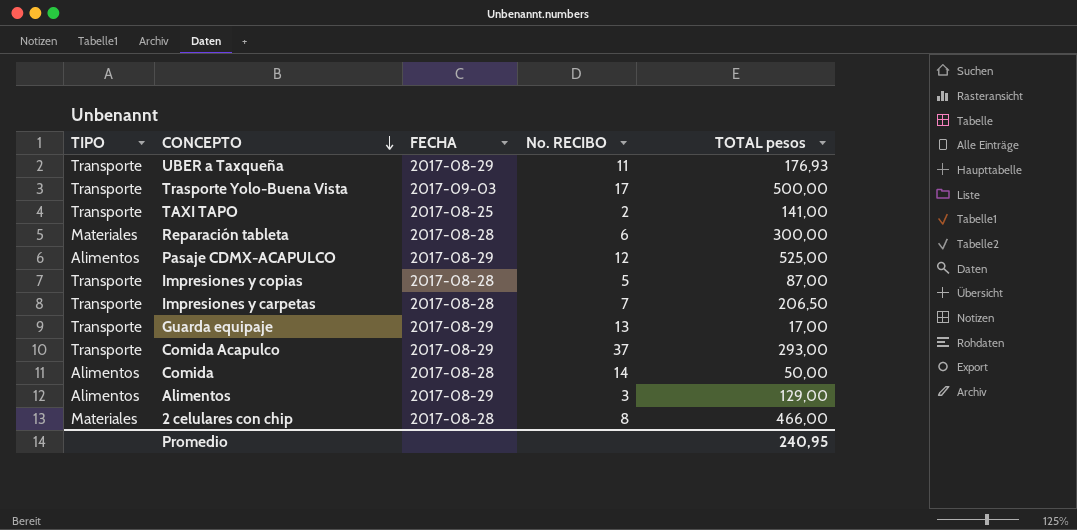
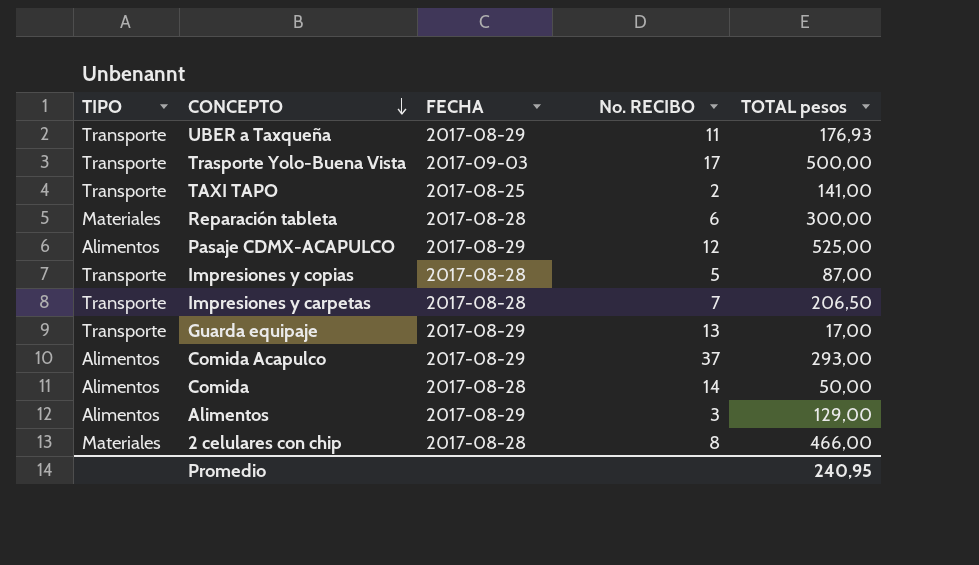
Comida Acapulco | TIPO: Transporte -> Alimentos

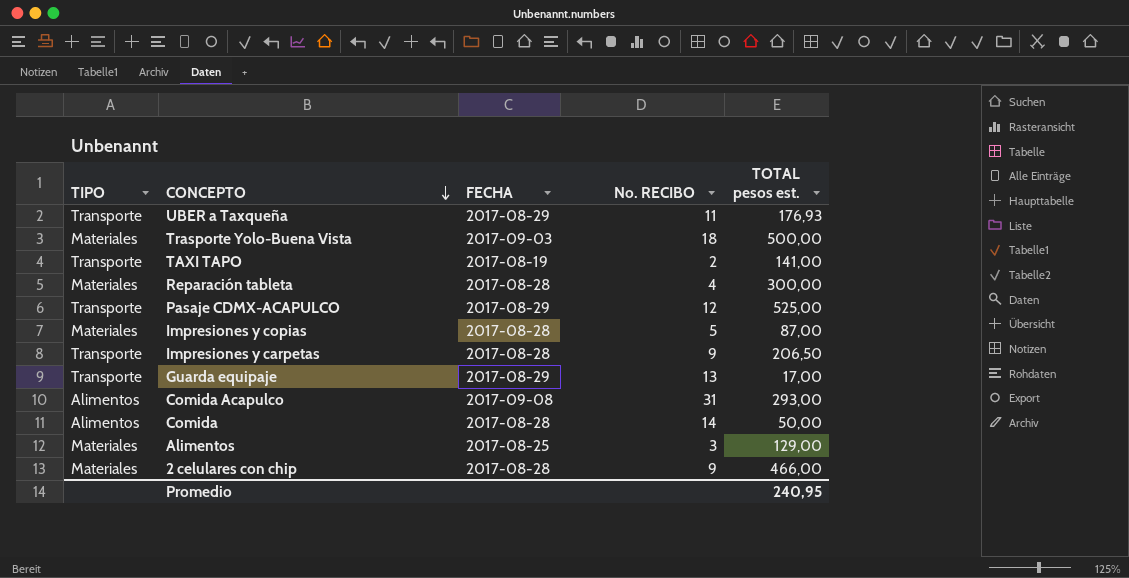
column name: TOTAL pesos -> TOTAL pesos est.
Trasporte Yolo-Buena Vista | TIPO: Transporte -> Materiales
Trasporte Yolo-Buena Vista | No. RECIBO: 17 -> 18
TAXI TAPO | FECHA: 2017-08-25 -> 2017-08-19
Reparación tableta | No. RECIBO: 6 -> 4
Pasaje CDMX-ACAPULCO | TIPO: Alimentos -> Transporte
Impresiones y copias | TIPO: Transporte -> Materiales
Impresiones y carpetas | No. RECIBO: 7 -> 9
Comida Acapulco | FECHA: 2017-08-29 -> 2017-09-08
Comida Acapulco | No. RECIBO: 37 -> 31
Alimentos | TIPO: Alimentos -> Materiales
Alimentos | FECHA: 2017-08-29 -> 2017-08-25
2 celulares con chip | No. RECIBO: 8 -> 9

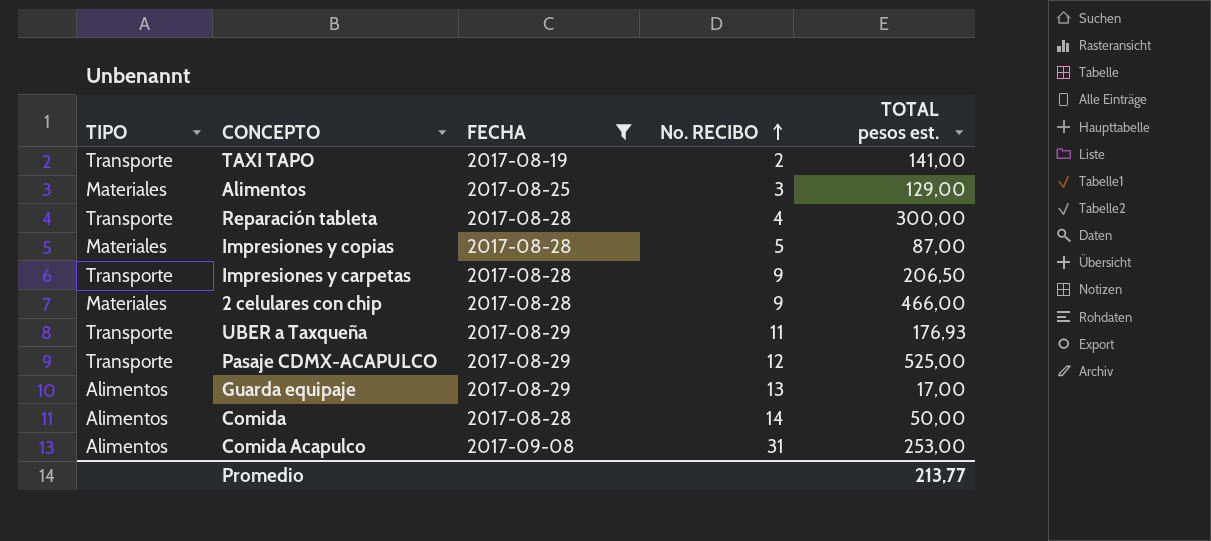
filter: none -> FECHA != 2017-09-03
row order: CONCEPTO descending -> No. RECIBO ascending
Reparación tableta | TIPO: Materiales -> Transporte
Guarda equipaje | TIPO: Transporte -> Alimentos
Comida Acapulco | TOTAL pesos est.: 293,00 -> 253,00
Promedio | TOTAL pesos est.: 240,95 -> 213,77

